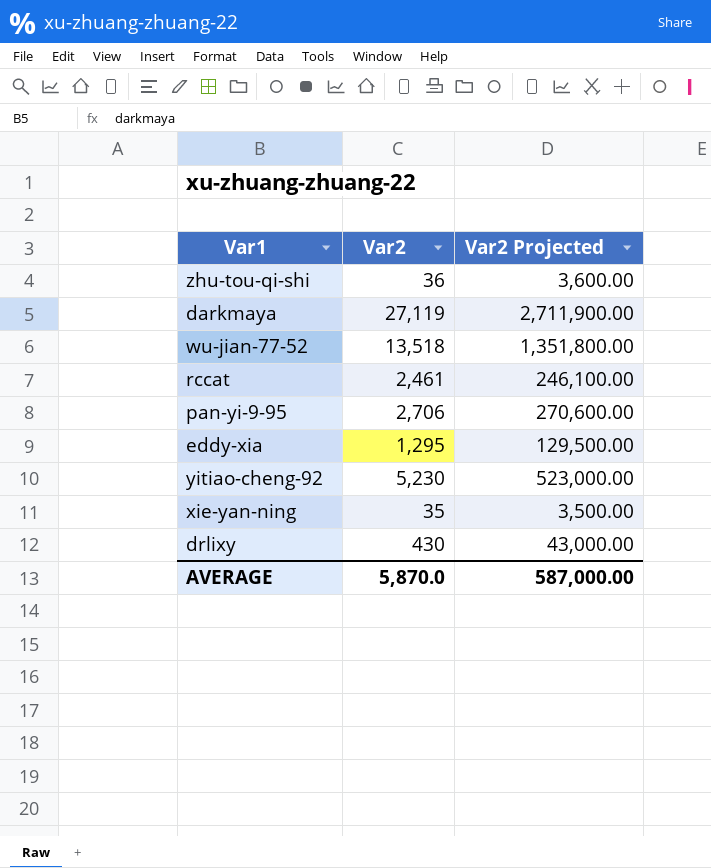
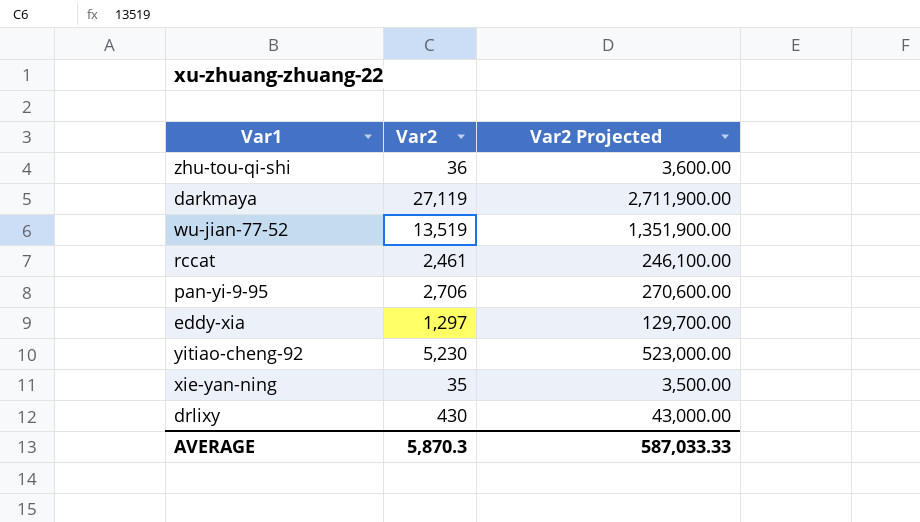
wu-jian-77-52 | Var2: 13,518 -> 13,519
wu-jian-77-52 | Var2 Projected: 1,351,800.00 -> 1,351,900.00
eddy-xia | Var2: 1,295 -> 1,297
eddy-xia | Var2 Projected: 129,500.00 -> 129,700.00
AVERAGE | Var2: 5,870.0 -> 5,870.3
AVERAGE | Var2 Projected: 587,000.00 -> 587,033.33

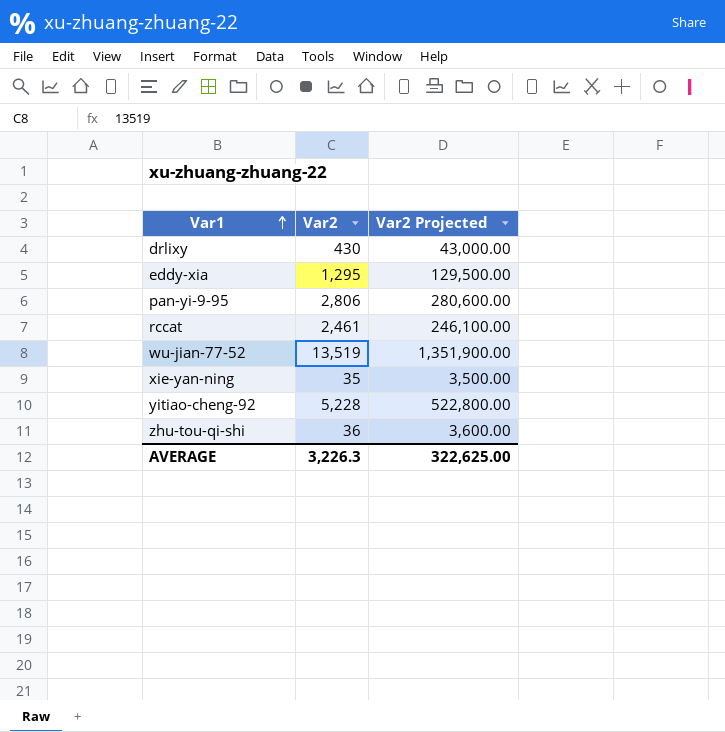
row order: none -> Var1 ascending
row darkmaya: 27,119 | 2,711,900.00 -> none
eddy-xia | Var2: 1,297 -> 1,295
eddy-xia | Var2 Projected: 129,700.00 -> 129,500.00
pan-yi-9-95 | Var2: 2,706 -> 2,806
pan-yi-9-95 | Var2 Projected: 270,600.00 -> 280,600.00
yitiao-cheng-92 | Var2: 5,230 -> 5,228
yitiao-cheng-92 | Var2 Projected: 523,000.00 -> 522,800.00
AVERAGE | Var2: 5,870.3 -> 3,226.3
AVERAGE | Var2 Projected: 587,033.33 -> 322,625.00

